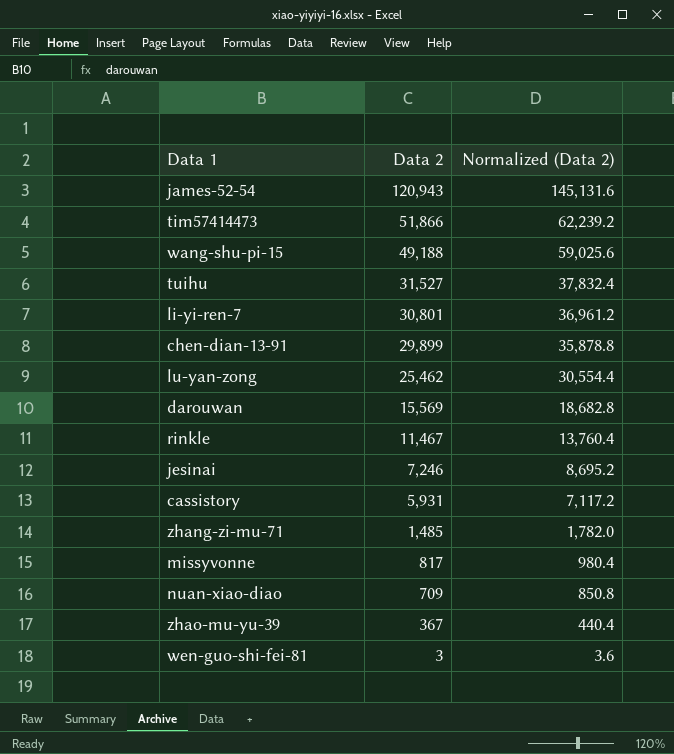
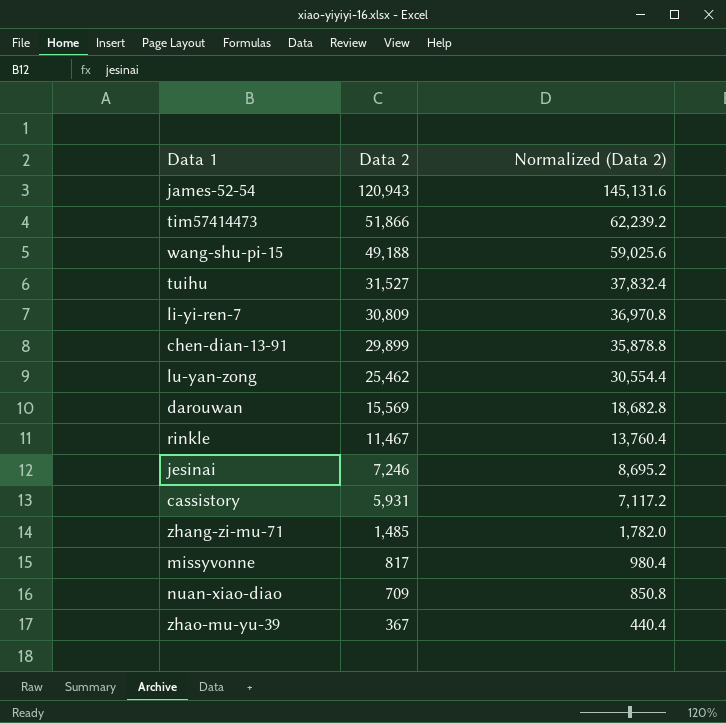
row wen-guo-shi-fei-81: 3 | 3.6 -> none
li-yi-ren-7 | Data 2: 30,801 -> 30,809
li-yi-ren-7 | Normalized (Data 2): 36,961.2 -> 36,970.8

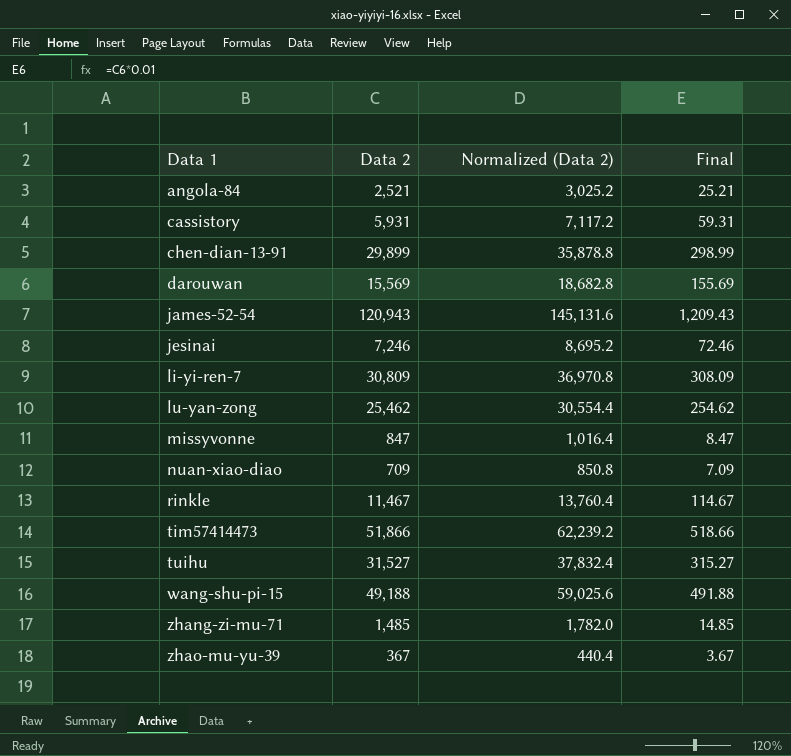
row order: Data 2 descending -> Data 1 ascending
column Final | formula: none -> [Data 2] * 0.01
row angola-84: none -> 2,521 | 3,025.2 | 25.21
missyvonne | Data 2: 817 -> 847
missyvonne | Normalized (Data 2): 980.4 -> 1,016.4

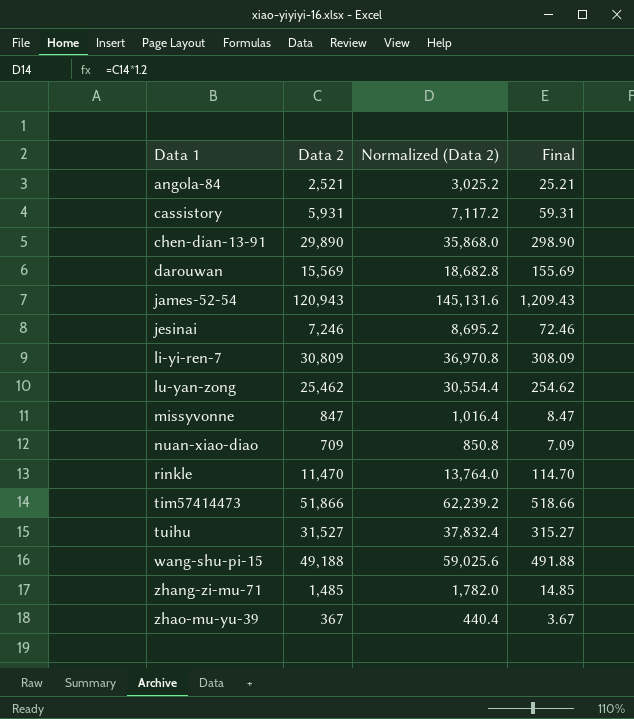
chen-dian-13-91 | Data 2: 29,899 -> 29,890
chen-dian-13-91 | Normalized (Data 2): 35,878.8 -> 35,868.0
chen-dian-13-91 | Final: 298.99 -> 298.90
rinkle | Data 2: 11,467 -> 11,470
rinkle | Normalized (Data 2): 13,760.4 -> 13,764.0
rinkle | Final: 114.67 -> 114.70

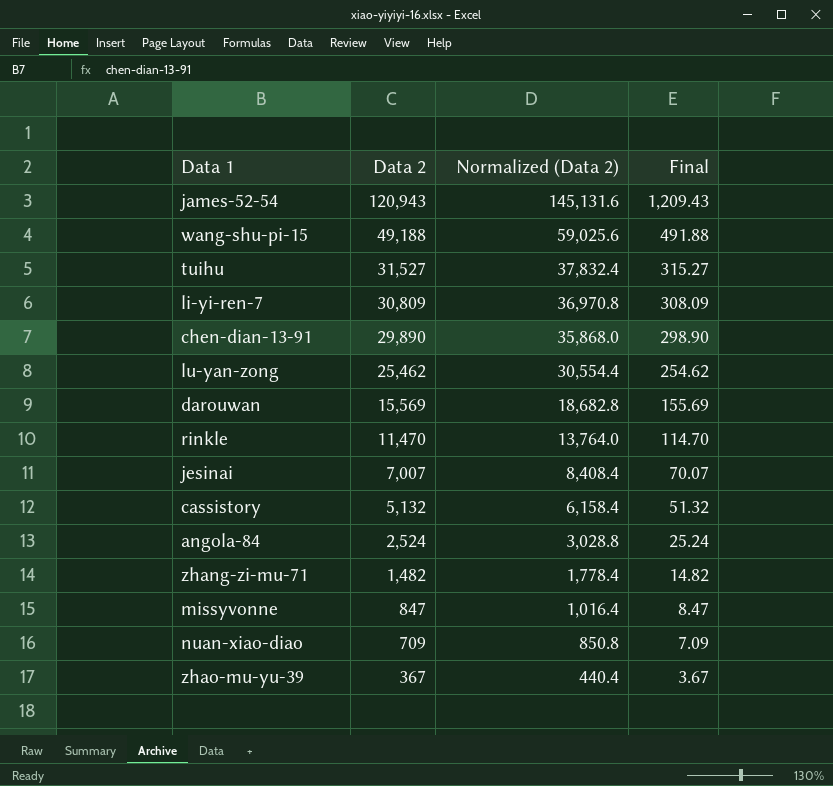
row order: Data 1 ascending -> Data 2 descending
row tim57414473: 51,866 | 62,239.2 | 518.66 -> none
jesinai | Data 2: 7,246 -> 7,007
jesinai | Normalized (Data 2): 8,695.2 -> 8,408.4
jesinai | Final: 72.46 -> 70.07
cassistory | Data 2: 5,931 -> 5,132
cassistory | Normalized (Data 2): 7,117.2 -> 6,158.4
cassistory | Final: 59.31 -> 51.32
angola-84 | Data 2: 2,521 -> 2,524
angola-84 | Normalized (Data 2): 3,025.2 -> 3,028.8
angola-84 | Final: 25.21 -> 25.24
zhang-zi-mu-71 | Data 2: 1,485 -> 1,482
zhang-zi-mu-71 | Normalized (Data 2): 1,782.0 -> 1,778.4
zhang-zi-mu-71 | Final: 14.85 -> 14.82

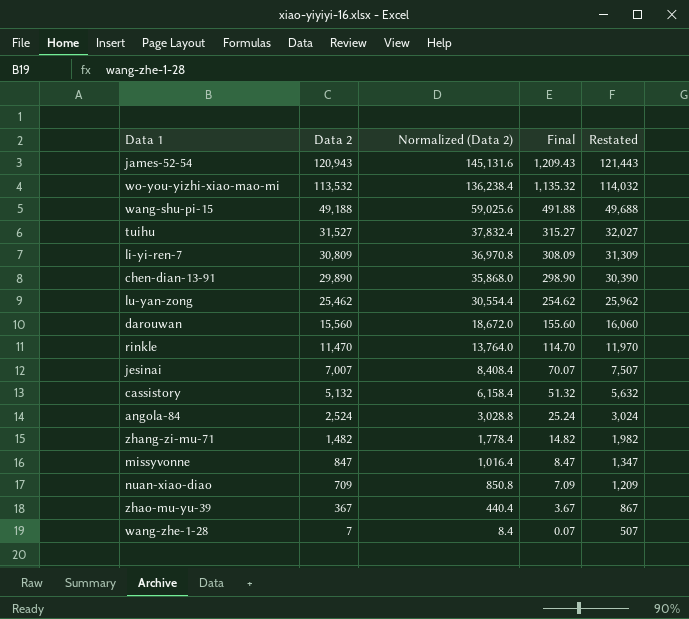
column Restated | formula: none -> [Data 2] + 500
row wo-you-yizhi-xiao-mao-mi: none -> 113,532 | 136,238.4 | 1,135.32 | 114,032
darouwan | Data 2: 15,569 -> 15,560
darouwan | Normalized (Data 2): 18,682.8 -> 18,672.0
darouwan | Final: 155.69 -> 155.60
row wang-zhe-1-28: none -> 7 | 8.4 | 0.07 | 507

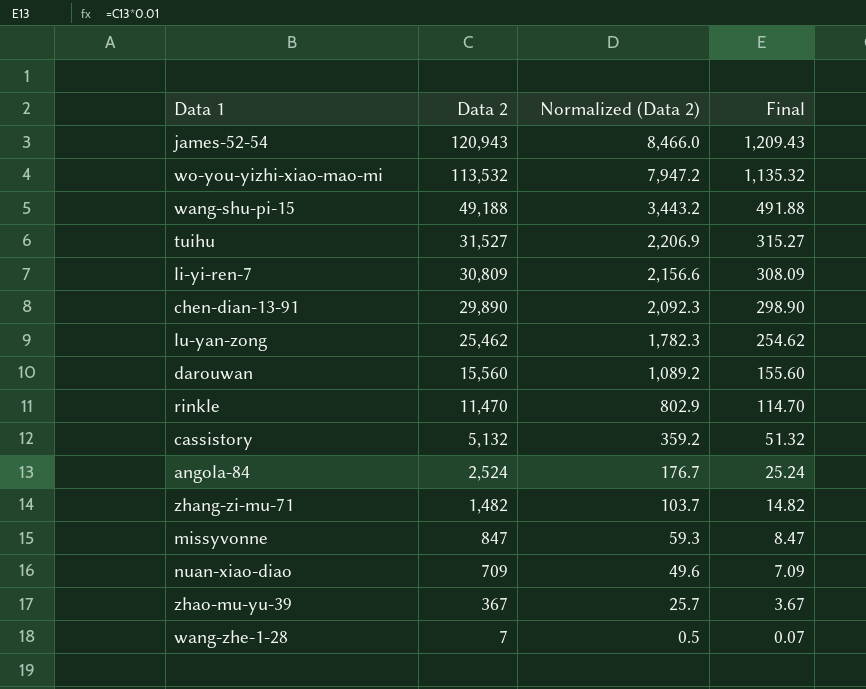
column Restated | formula: [Data 2] + 500 -> none
column Normalized (Data 2) | formula: [Data 2] * 1.2 -> [Data 2] * 0.07
row jesinai: 7,007 | 8,408.4 | 70.07 | 7,507 -> none

